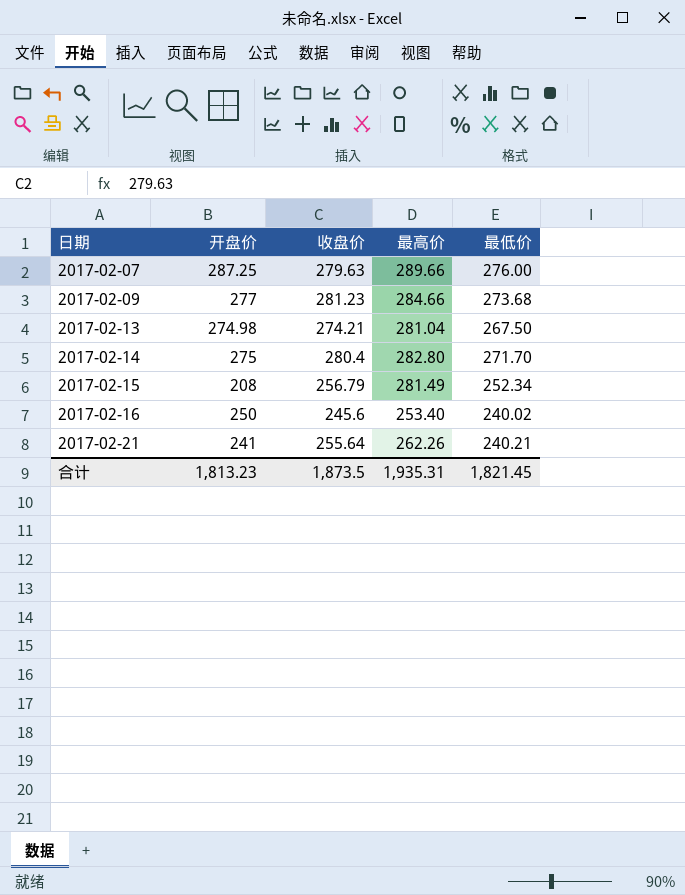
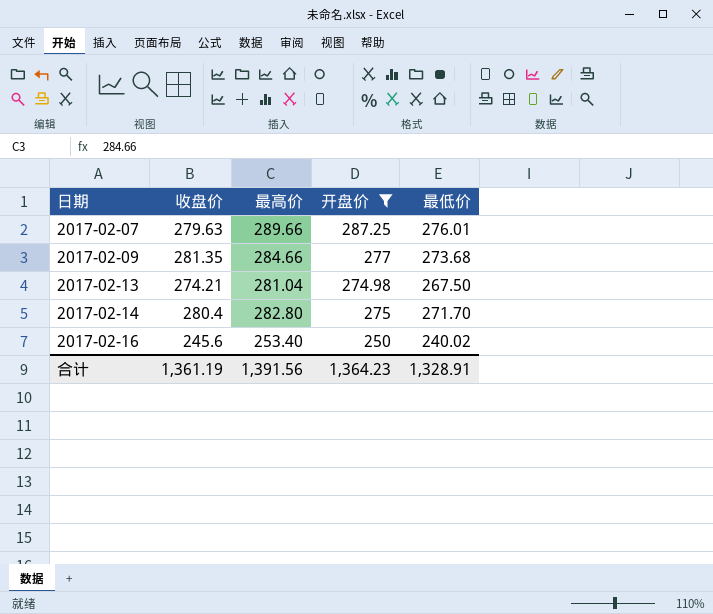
filter: none -> 开盘价 >= 250
column 开盘价 | position: 2 -> 4
2017-02-07 | 最低价: 276.00 -> 276.01
2017-02-09 | 收盘价: 281.23 -> 281.35
合计 | 收盘价: 1,873.5 -> 1,361.19
合计 | 最高价: 1,935.31 -> 1,391.56
合计 | 开盘价: 1,813.23 -> 1,364.23
合计 | 最低价: 1,821.45 -> 1,328.91

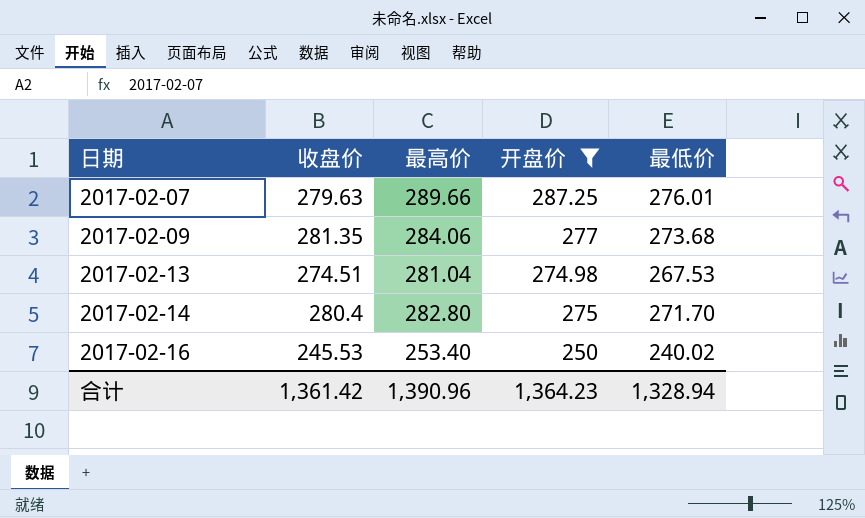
2017-02-09 | 最高价: 284.66 -> 284.06
2017-02-13 | 收盘价: 274.21 -> 274.51
2017-02-13 | 最低价: 267.50 -> 267.53
2017-02-16 | 收盘价: 245.6 -> 245.53
合计 | 收盘价: 1,361.19 -> 1,361.42
合计 | 最高价: 1,391.56 -> 1,390.96
合计 | 最低价: 1,328.91 -> 1,328.94

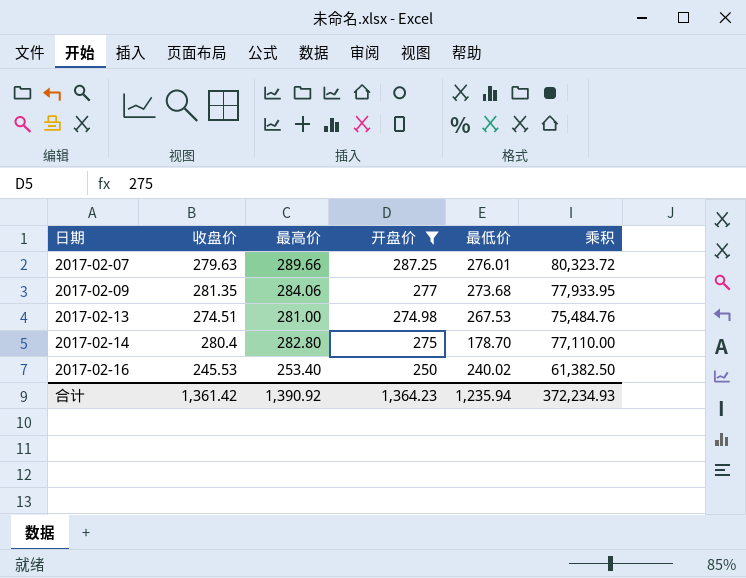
column 乘积 | formula: none -> [收盘价] * [开盘价]
2017-02-13 | 最高价: 281.04 -> 281.00
2017-02-14 | 最低价: 271.70 -> 178.70
合计 | 最高价: 1,390.96 -> 1,390.92
合计 | 最低价: 1,328.94 -> 1,235.94

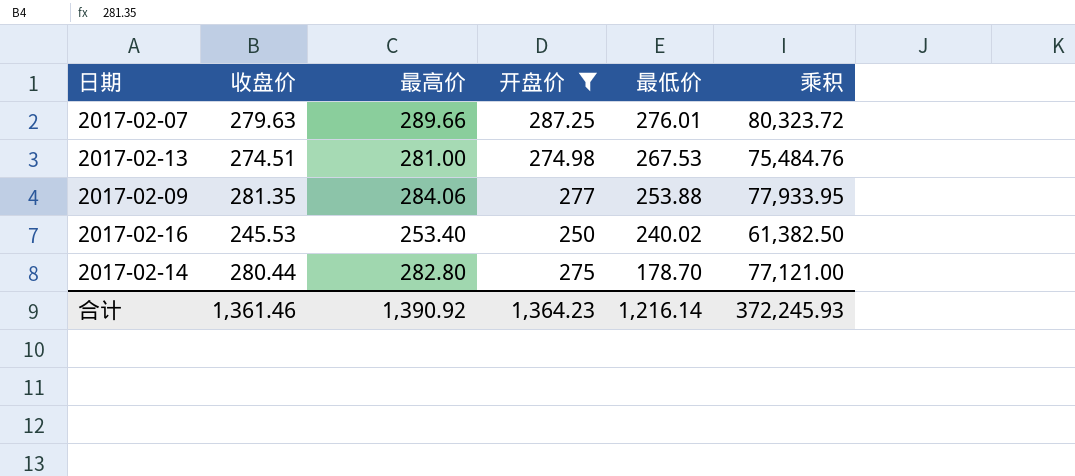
row order: 日期 ascending -> 最低价 descending
2017-02-09 | 最低价: 273.68 -> 253.88
2017-02-14 | 收盘价: 280.4 -> 280.44
2017-02-14 | 乘积: 77,110.00 -> 77,121.00
合计 | 收盘价: 1,361.42 -> 1,361.46
合计 | 最低价: 1,235.94 -> 1,216.14
合计 | 乘积: 372,234.93 -> 372,245.93

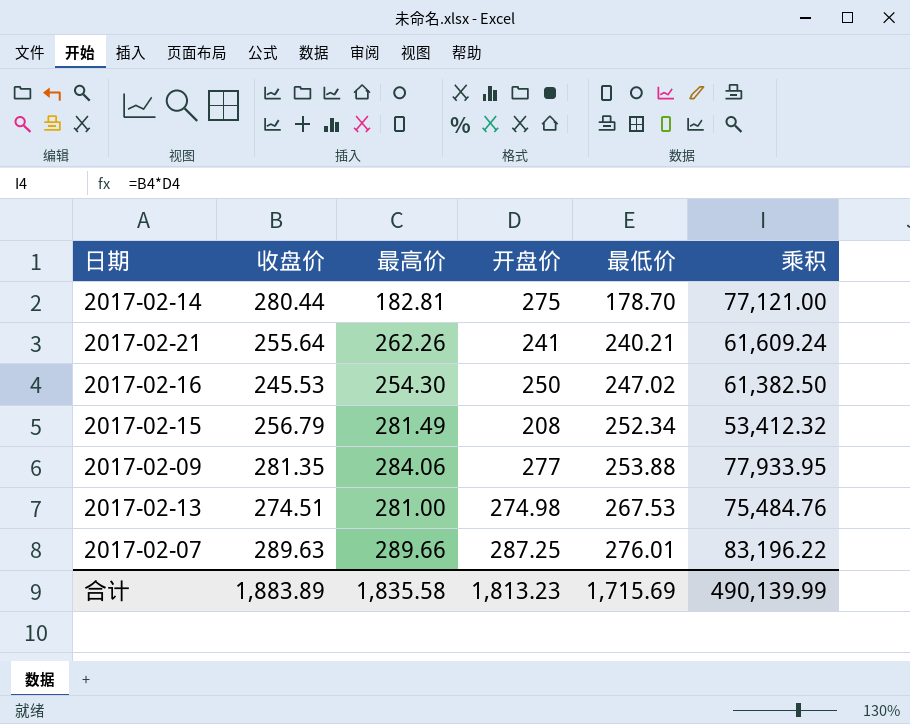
filter: 开盘价 >= 250 -> none
row order: 最低价 descending -> 最低价 ascending
2017-02-14 | 最高价: 282.80 -> 182.81
2017-02-16 | 最高价: 253.40 -> 254.30
2017-02-16 | 最低价: 240.02 -> 247.02
2017-02-07 | 收盘价: 279.63 -> 289.63
2017-02-07 | 乘积: 80,323.72 -> 83,196.22
合计 | 收盘价: 1,361.46 -> 1,883.89
合计 | 最高价: 1,390.92 -> 1,835.58
合计 | 开盘价: 1,364.23 -> 1,813.23
合计 | 最低价: 1,216.14 -> 1,715.69
合计 | 乘积: 372,245.93 -> 490,139.99

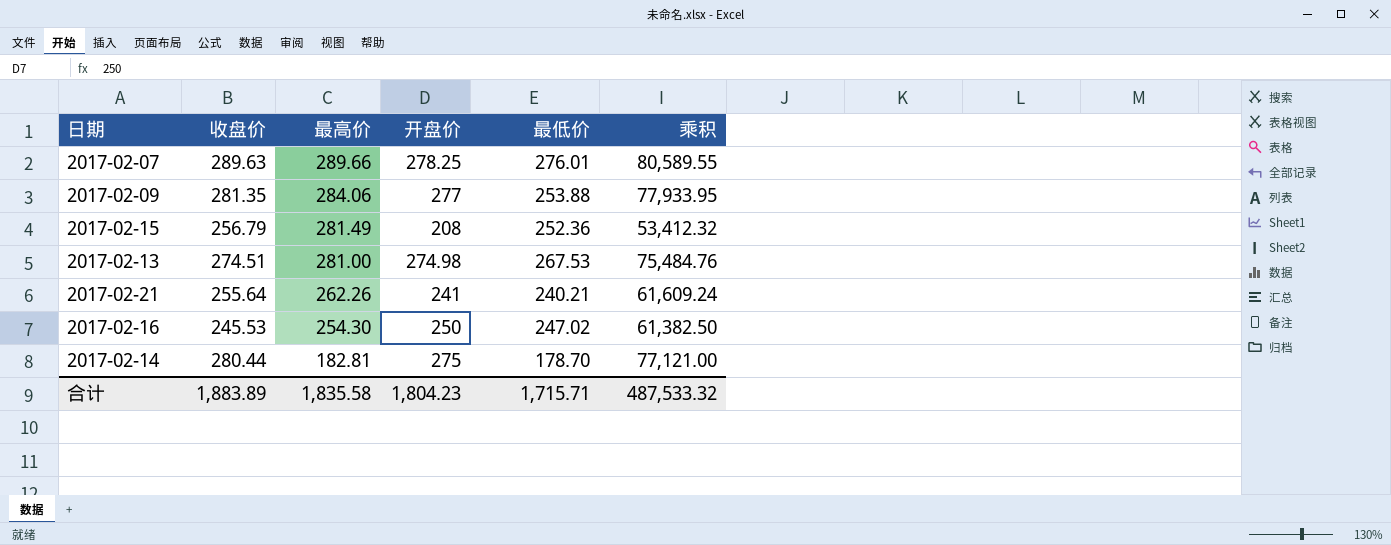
row order: 最低价 ascending -> 最高价 descending
2017-02-07 | 开盘价: 287.25 -> 278.25
2017-02-07 | 乘积: 83,196.22 -> 80,589.55
2017-02-15 | 最低价: 252.34 -> 252.36
合计 | 开盘价: 1,813.23 -> 1,804.23
合计 | 最低价: 1,715.69 -> 1,715.71
合计 | 乘积: 490,139.99 -> 487,533.32

